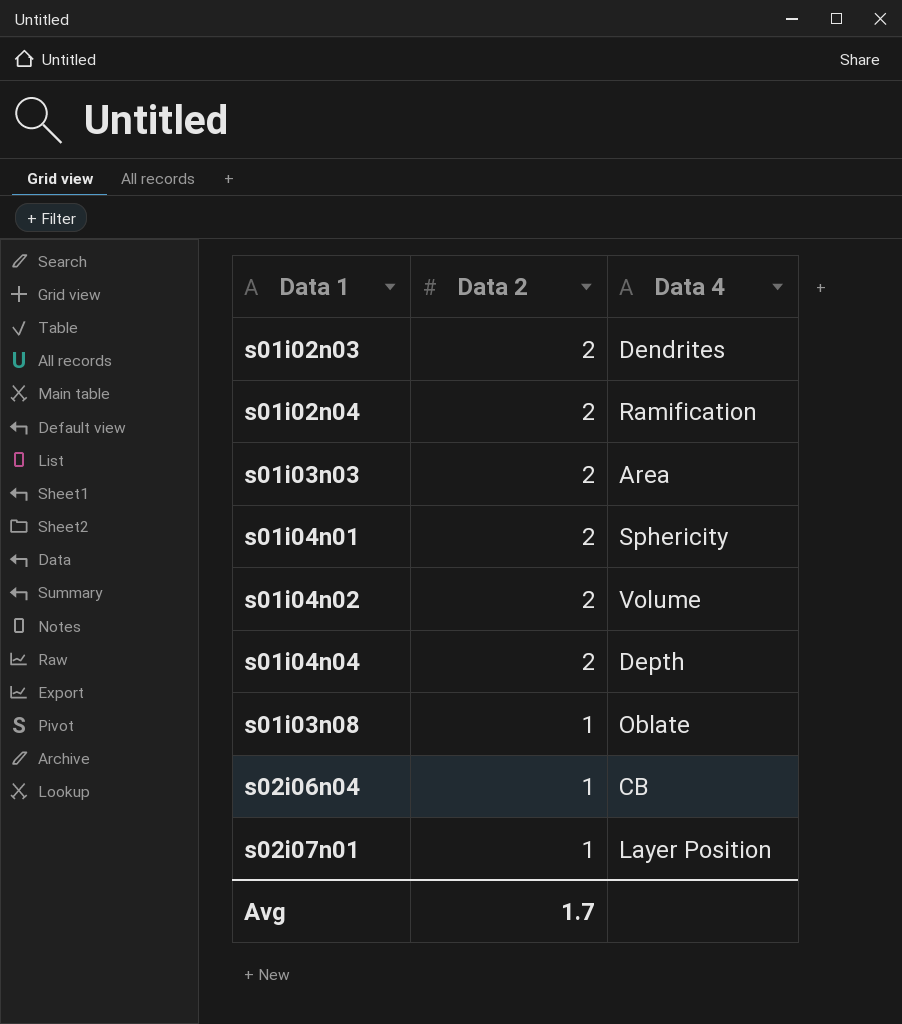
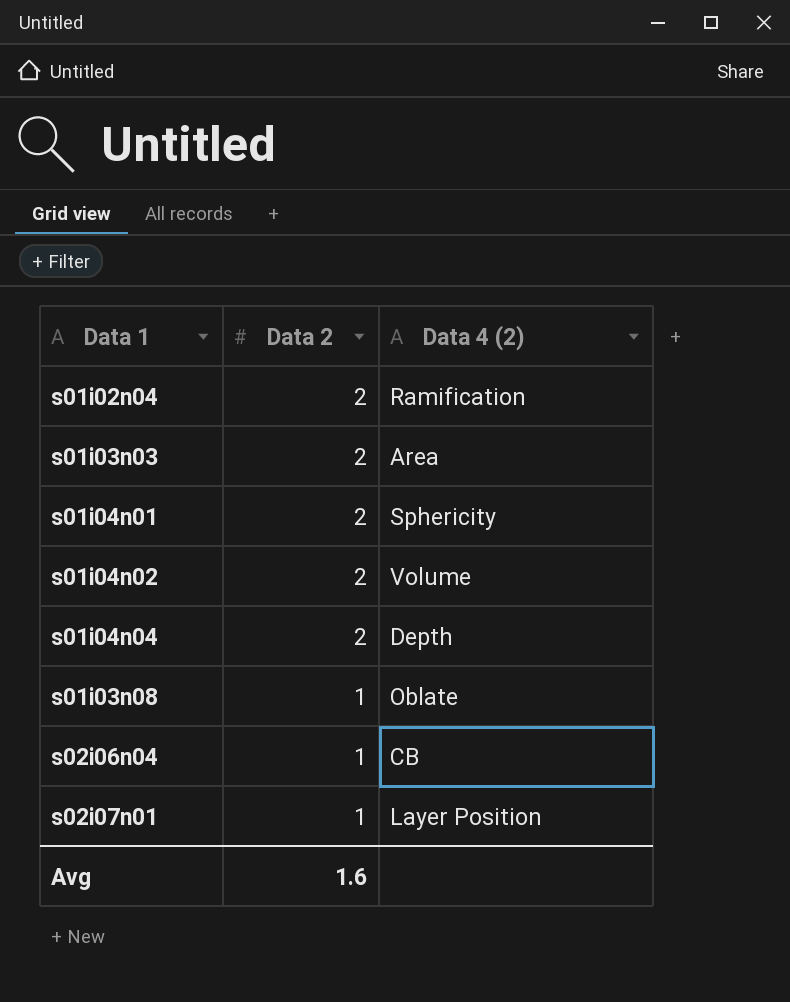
column name: Data 4 -> Data 4 (2)
row s01i02n03: 2 | Dendrites -> none
Avg | Data 2: 1.7 -> 1.6

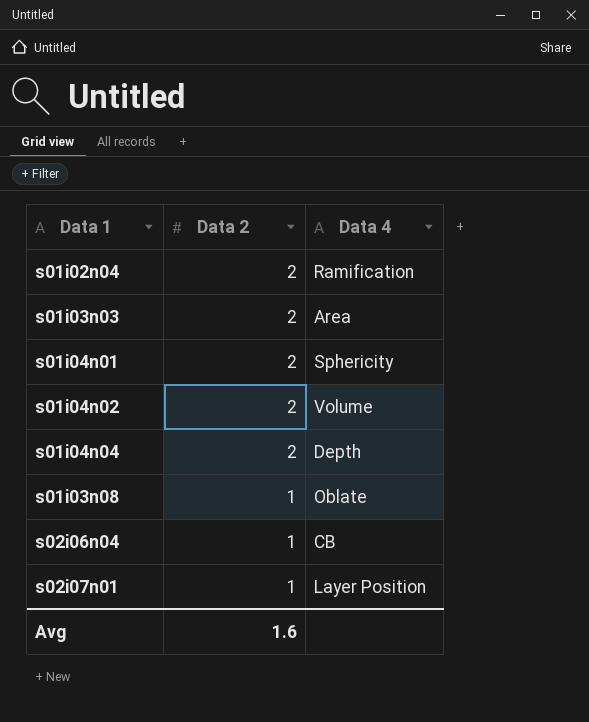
column name: Data 4 (2) -> Data 4

